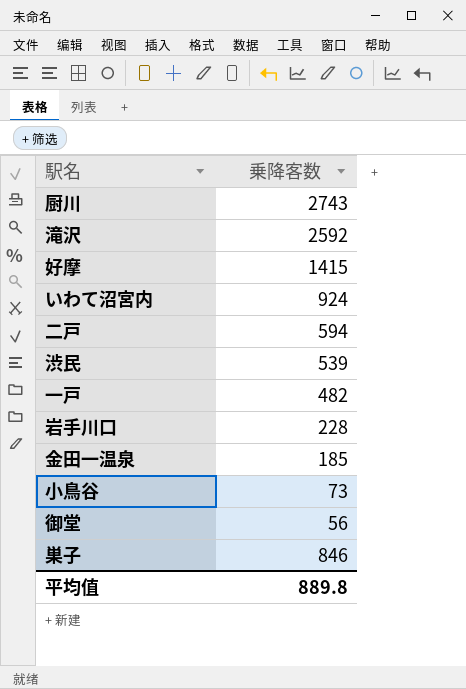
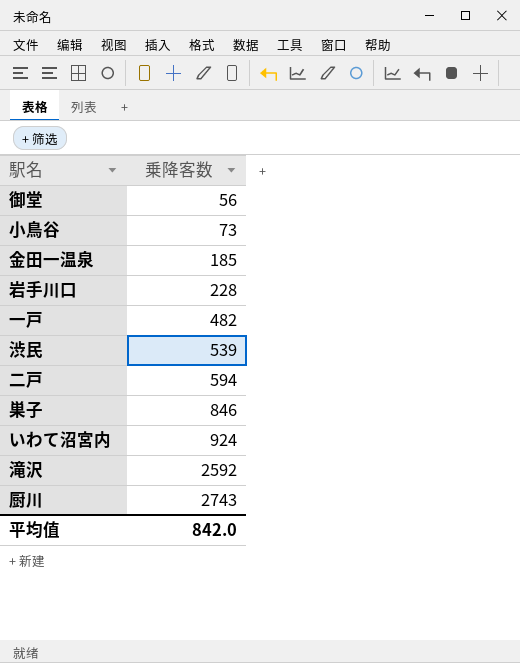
row order: none -> 乗降客数 ascending
row 好摩: 1415 -> none
平均值 | 乗降客数: 889.8 -> 842.0

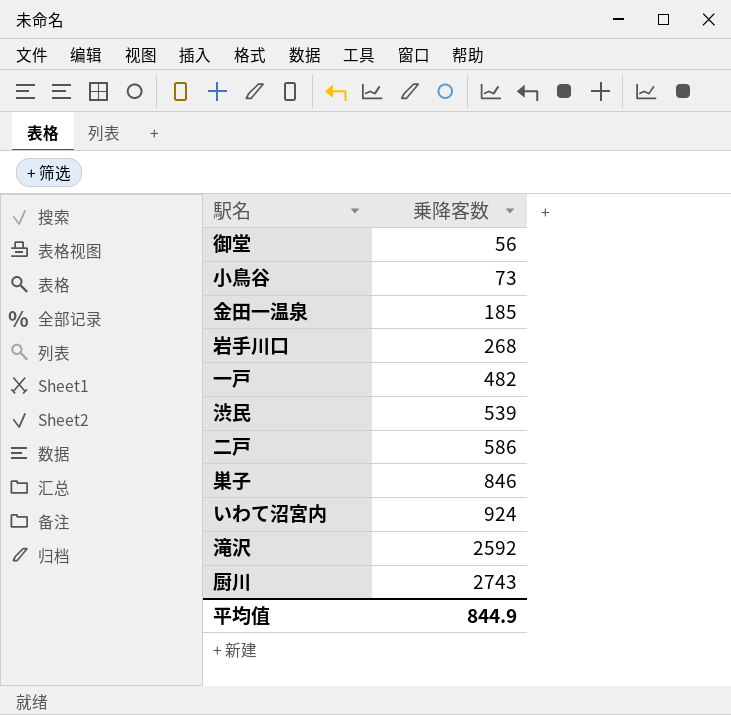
岩手川口 | 乗降客数: 228 -> 268
二戸 | 乗降客数: 594 -> 586
平均值 | 乗降客数: 842.0 -> 844.9

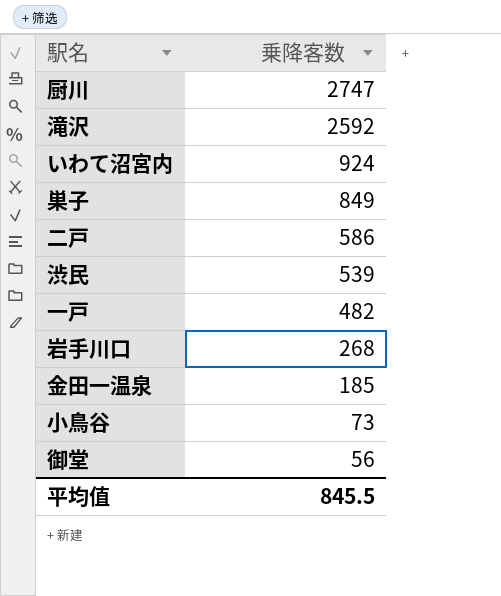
row order: 乗降客数 ascending -> 乗降客数 descending
厨川 | 乗降客数: 2743 -> 2747
巣子 | 乗降客数: 846 -> 849
平均值 | 乗降客数: 844.9 -> 845.5

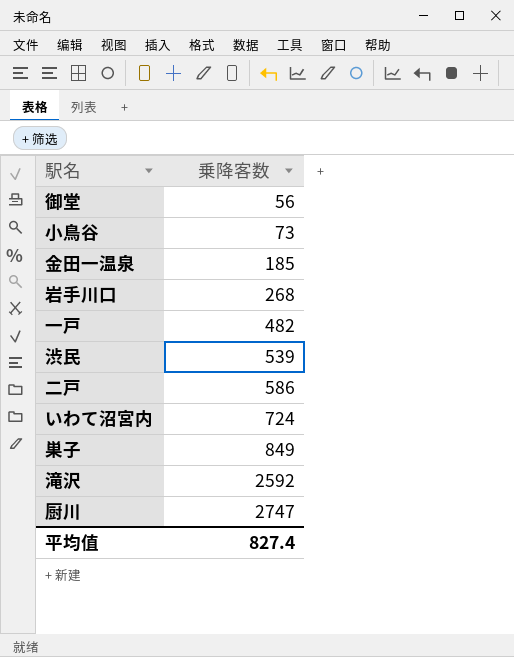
row order: 乗降客数 descending -> 乗降客数 ascending
いわて沼宮内 | 乗降客数: 924 -> 724
平均值 | 乗降客数: 845.5 -> 827.4

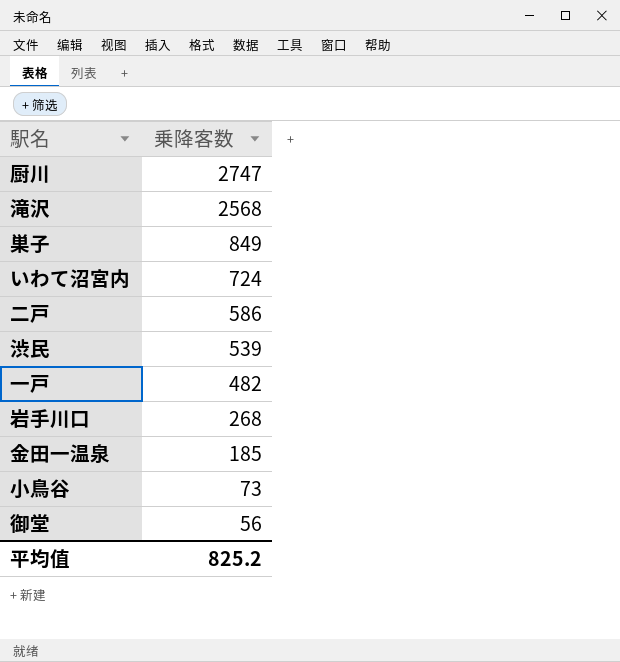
row order: 乗降客数 ascending -> 乗降客数 descending
滝沢 | 乗降客数: 2592 -> 2568
平均值 | 乗降客数: 827.4 -> 825.2

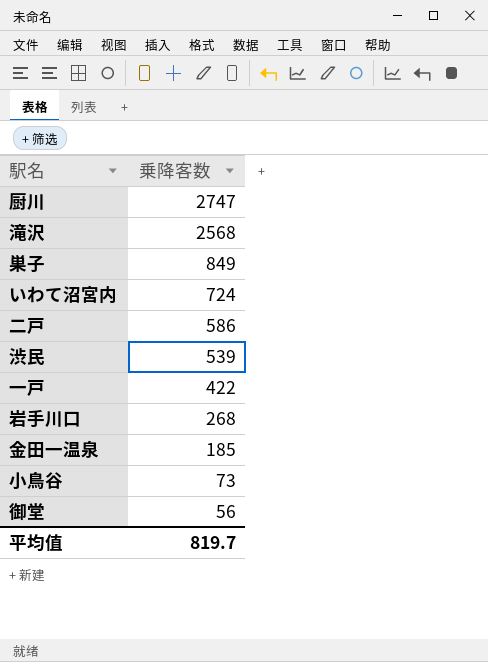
一戸 | 乗降客数: 482 -> 422
平均值 | 乗降客数: 825.2 -> 819.7

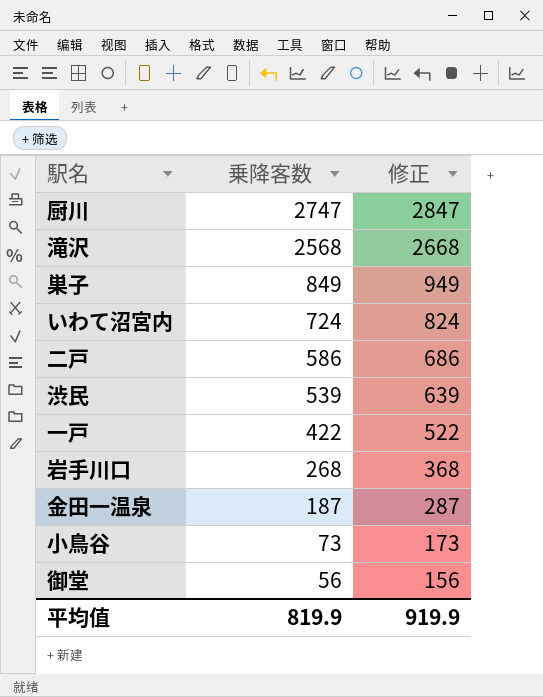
column 修正 | formula: none -> [乗降客数] + 100
金田一温泉 | 乗降客数: 185 -> 187
平均值 | 乗降客数: 819.7 -> 819.9

